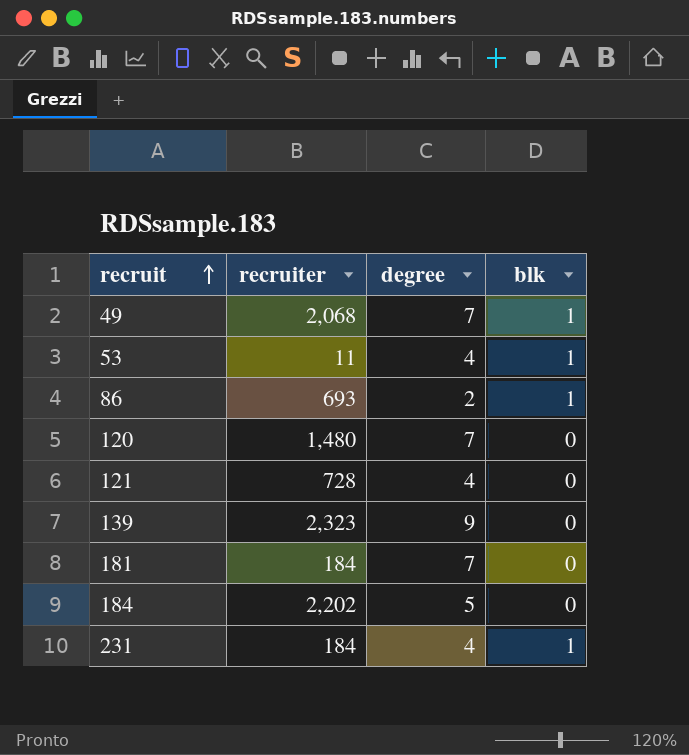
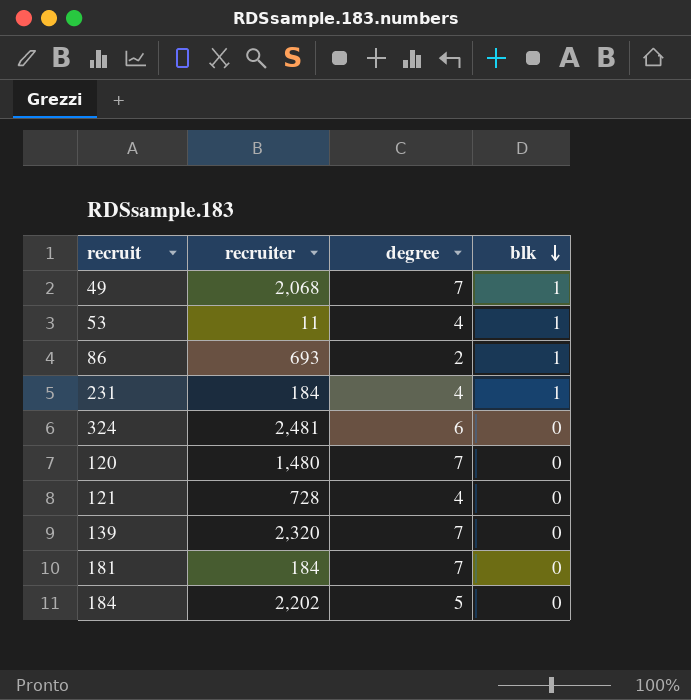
row order: recruit ascending -> blk descending
row 324: none -> 2,481 | 6 | 0
139 | recruiter: 2,323 -> 2,320
139 | degree: 9 -> 7

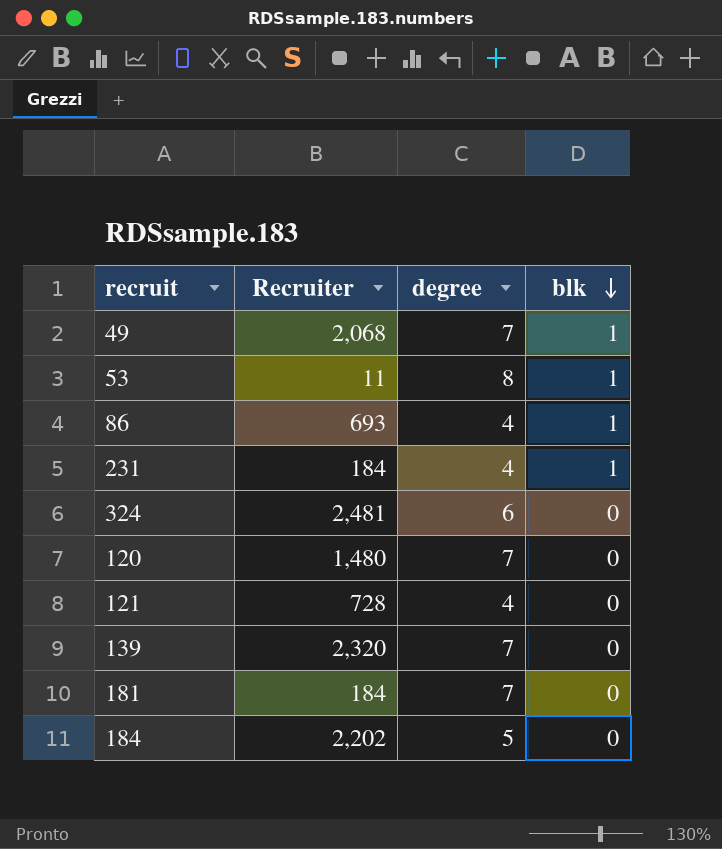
column name: recruiter -> Recruiter
53 | degree: 4 -> 8
86 | degree: 2 -> 4

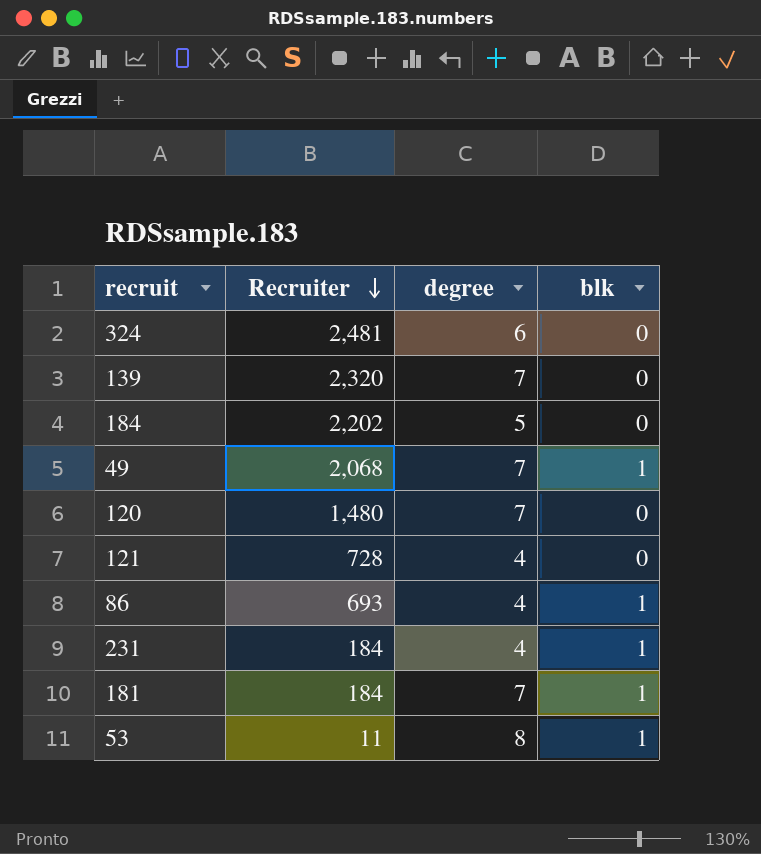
row order: blk descending -> Recruiter descending
181 | blk: 0 -> 1

